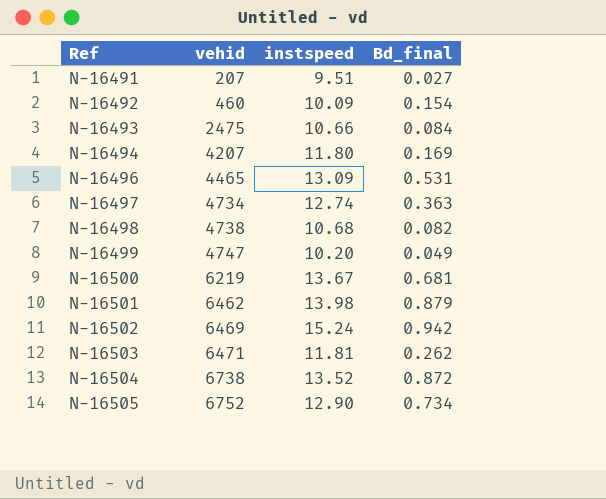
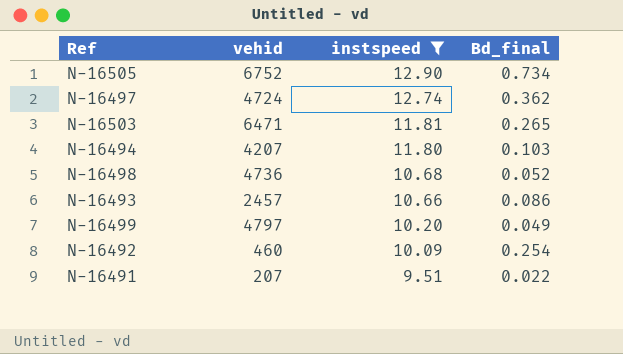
filter: none -> instspeed <= 12.90
row order: Ref ascending -> instspeed descending
N-16497 | vehid: 4734 -> 4724
N-16497 | Bd_final: 0.363 -> 0.362
N-16503 | Bd_final: 0.262 -> 0.265
N-16494 | Bd_final: 0.169 -> 0.103
N-16498 | vehid: 4738 -> 4736
N-16498 | Bd_final: 0.082 -> 0.052
N-16493 | vehid: 2475 -> 2457
N-16493 | Bd_final: 0.084 -> 0.086
N-16499 | vehid: 4747 -> 4797
N-16492 | Bd_final: 0.154 -> 0.254
N-16491 | Bd_final: 0.027 -> 0.022

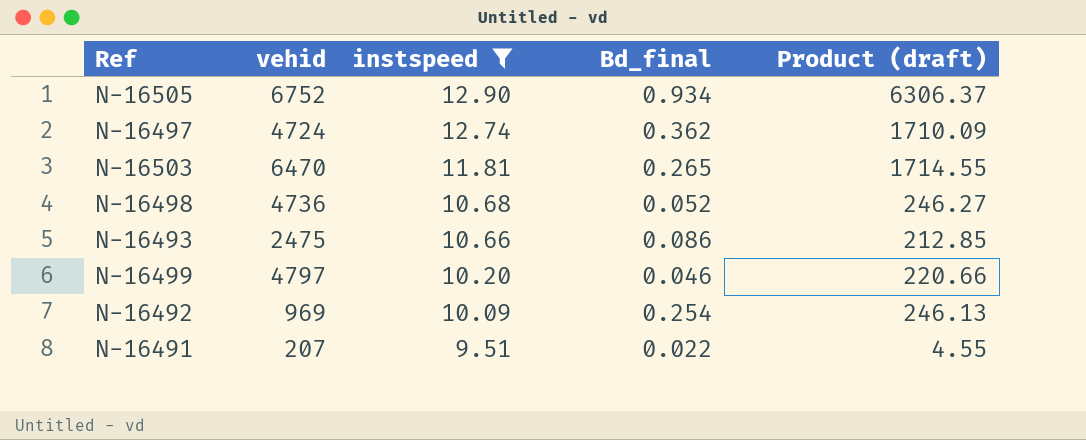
column Product (draft) | formula: none -> [vehid] * [Bd_final]
row N-16494: 4207 | 11.80 | 0.103 -> none
N-16505 | Bd_final: 0.734 -> 0.934
N-16503 | vehid: 6471 -> 6470
N-16493 | vehid: 2457 -> 2475
N-16499 | Bd_final: 0.049 -> 0.046
N-16492 | vehid: 460 -> 969

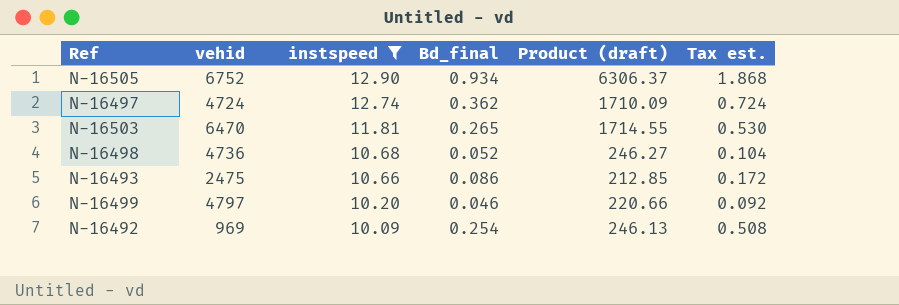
column Tax est. | formula: none -> [Bd_final] * 2
row N-16491: 207 | 9.51 | 0.022 | 4.55 -> none

